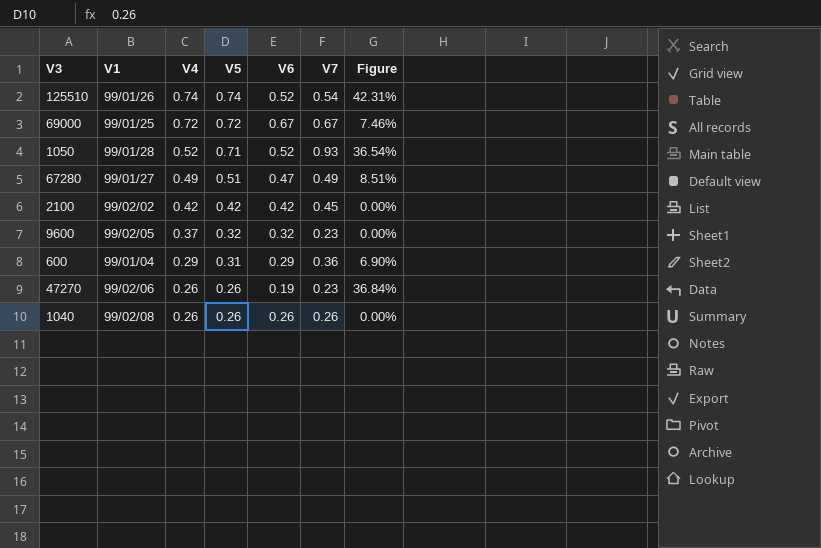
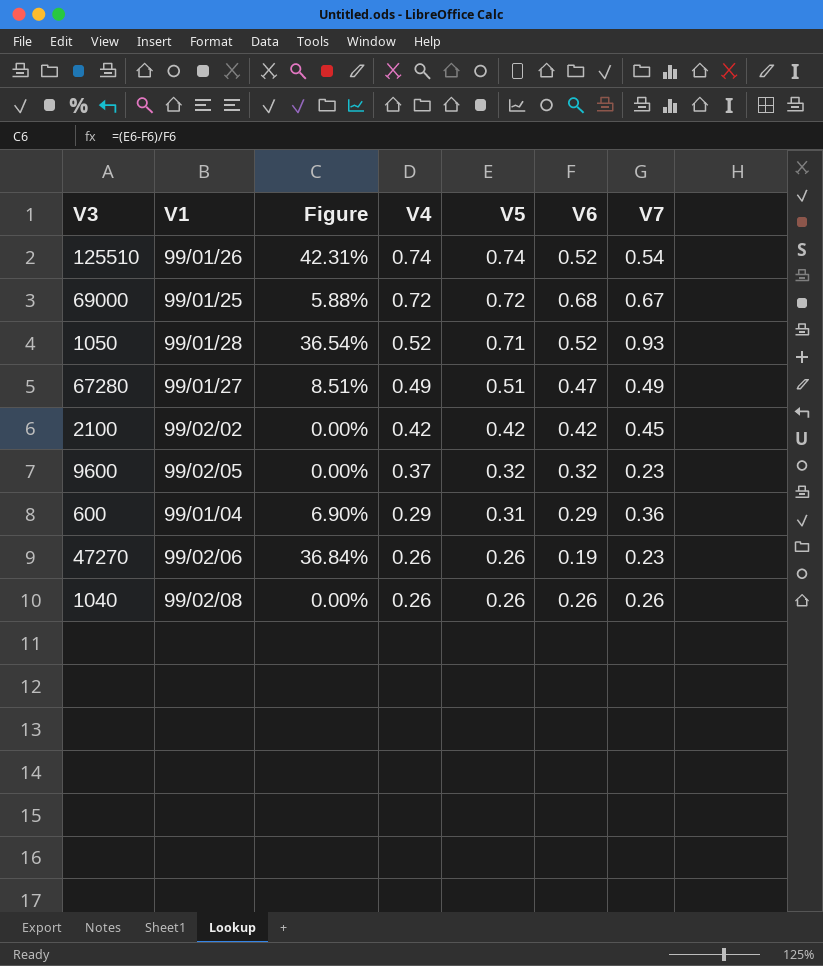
column Figure | position: 7 -> 3
69000 | Figure: 7.46% -> 5.88%
69000 | V6: 0.67 -> 0.68

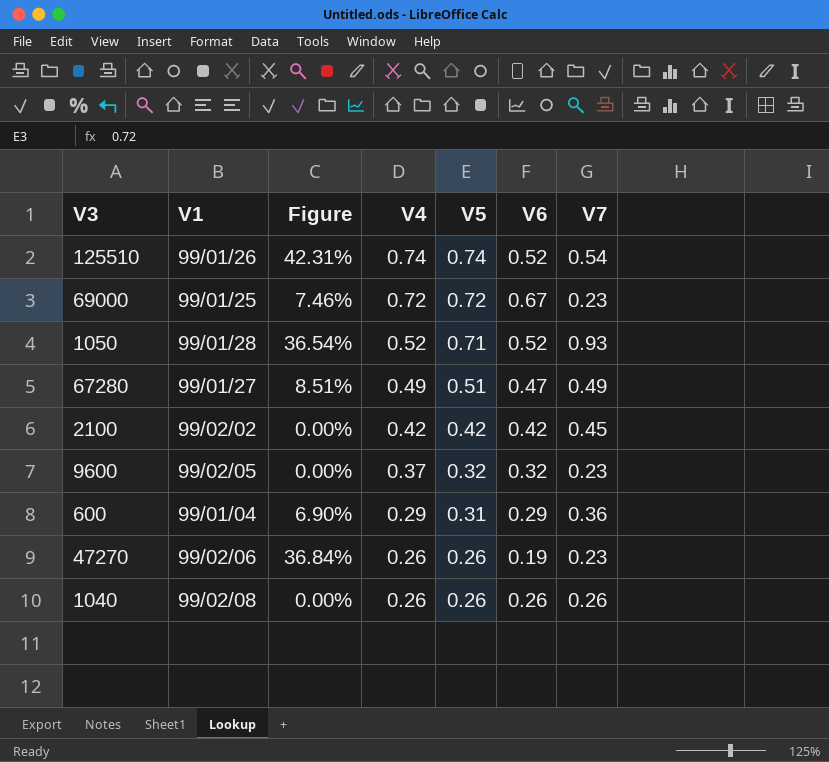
69000 | Figure: 5.88% -> 7.46%
69000 | V6: 0.68 -> 0.67
69000 | V7: 0.67 -> 0.23

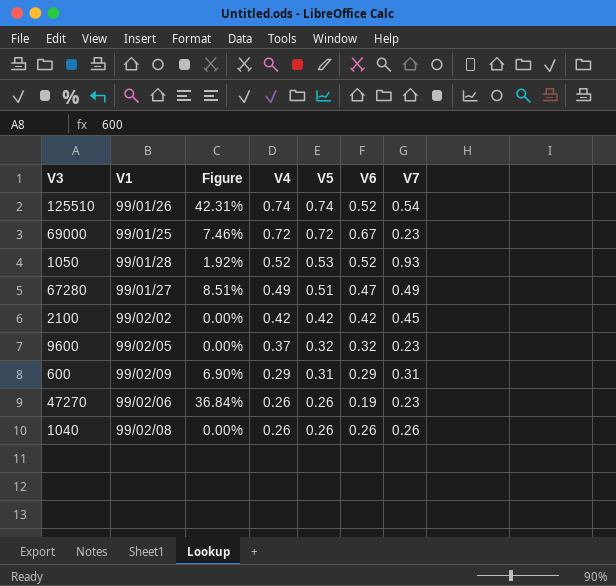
1050 | Figure: 36.54% -> 1.92%
1050 | V5: 0.71 -> 0.53
600 | V1: 99/01/04 -> 99/02/09
600 | V7: 0.36 -> 0.31

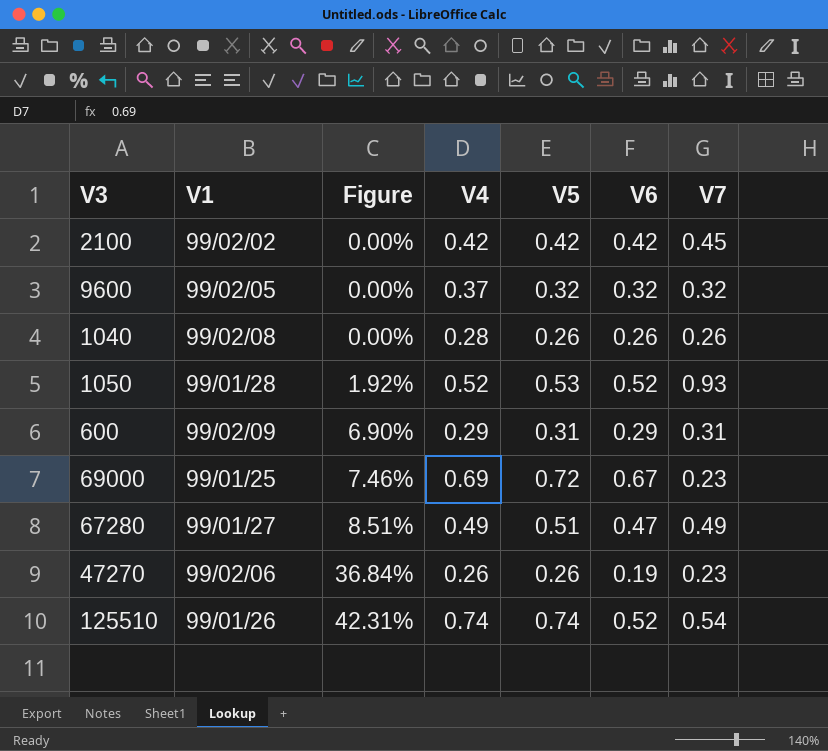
row order: V4 descending -> Figure ascending
9600 | V7: 0.23 -> 0.32
1040 | V4: 0.26 -> 0.28
69000 | V4: 0.72 -> 0.69

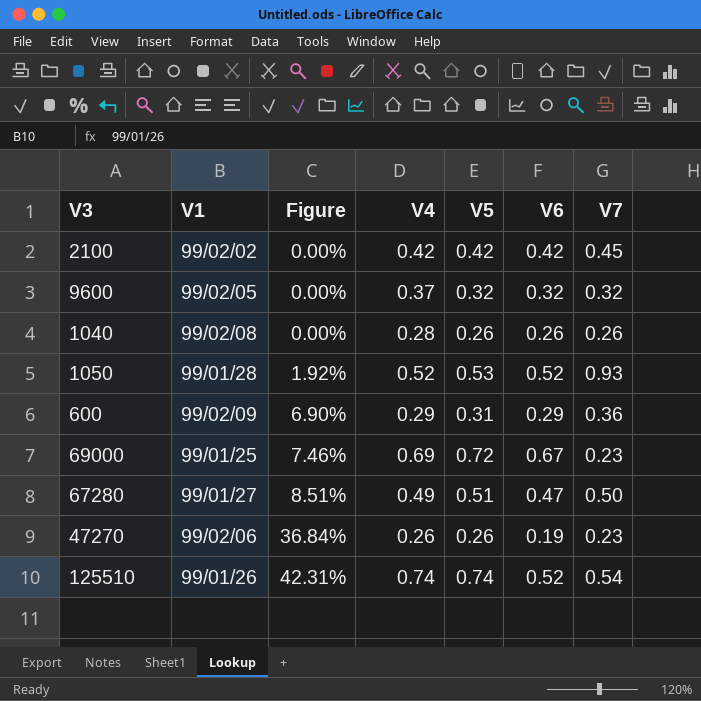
600 | V7: 0.31 -> 0.36
67280 | V7: 0.49 -> 0.50

